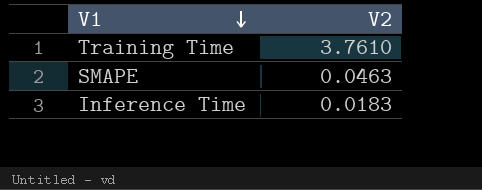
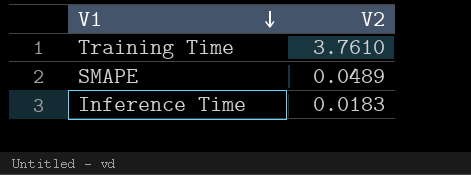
SMAPE | V2: 0.0463 -> 0.0489

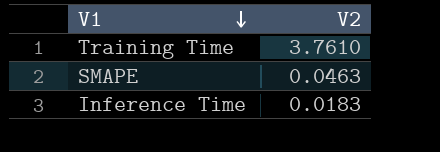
SMAPE | V2: 0.0489 -> 0.0463

